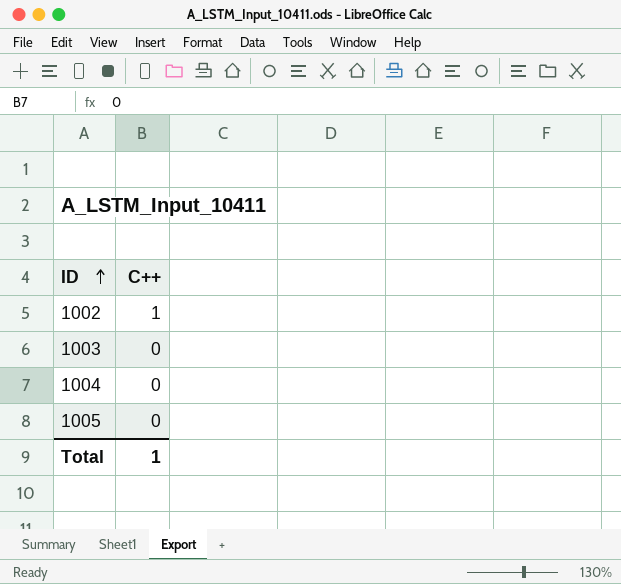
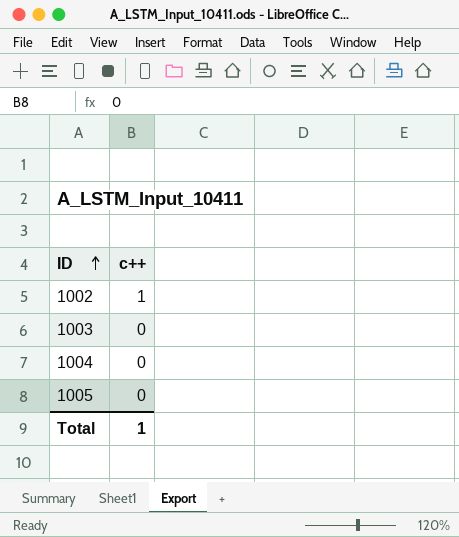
column name: C++ -> c++

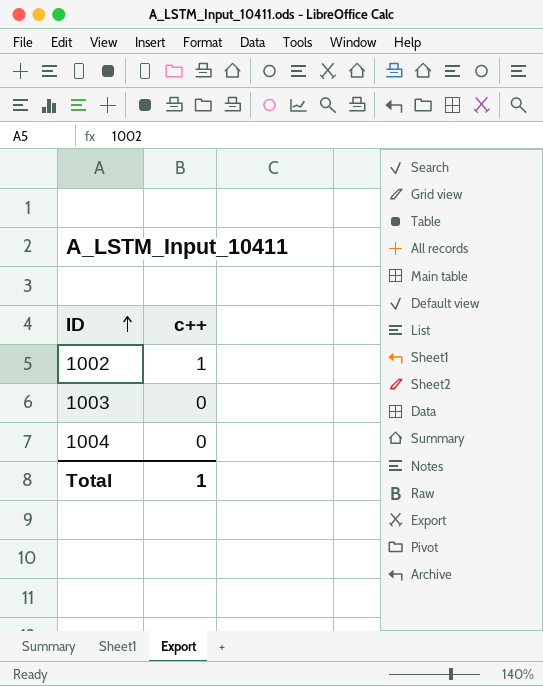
row 1005: 0 -> none

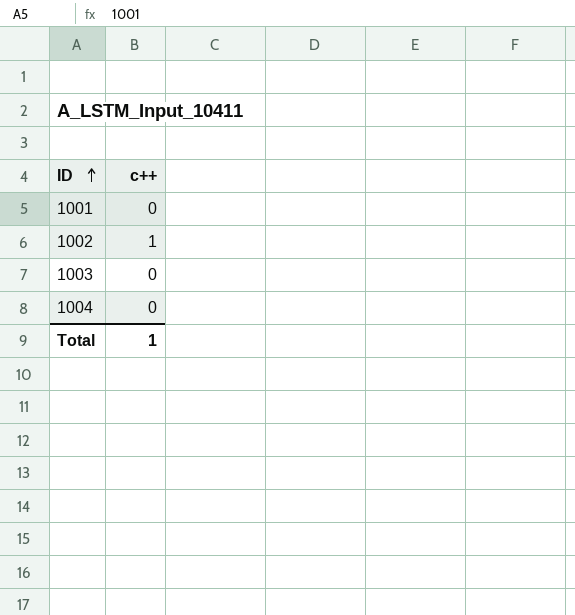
row 1001: none -> 0

